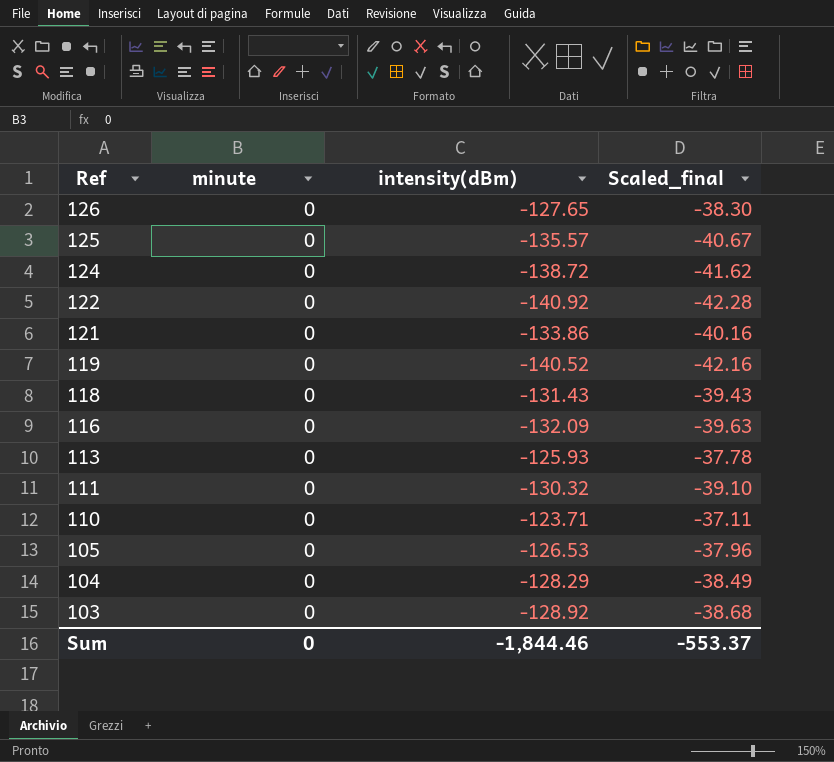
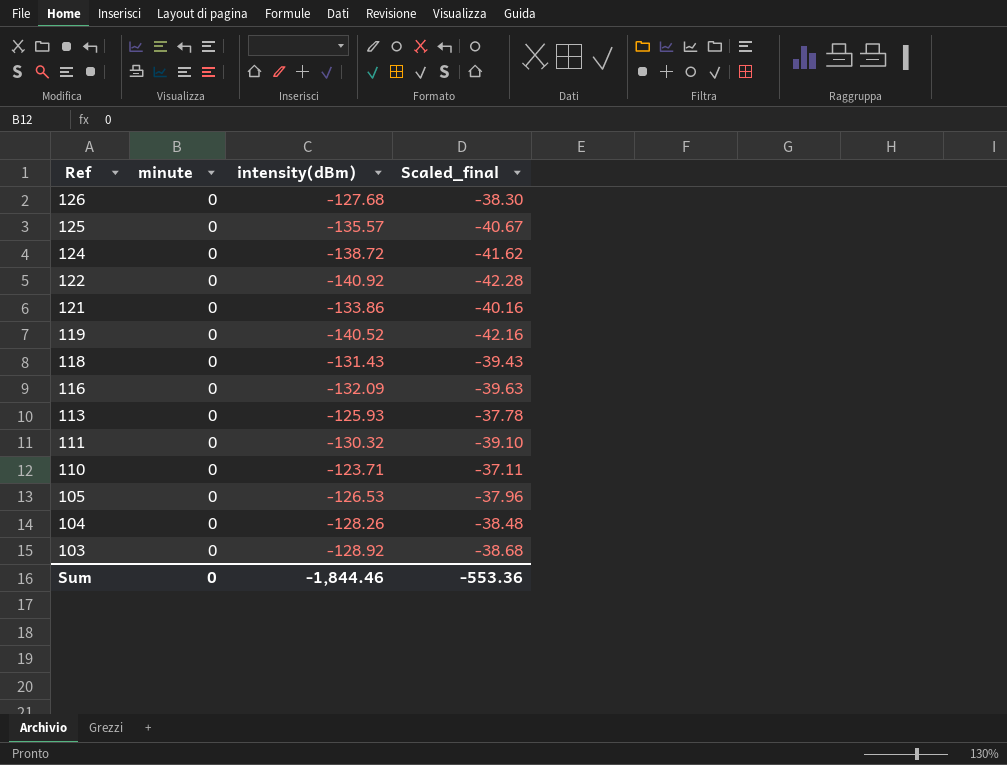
126 | intensity(dBm): -127.65 -> -127.68
104 | intensity(dBm): -128.29 -> -128.26
104 | Scaled_final: -38.49 -> -38.48
Sum | Scaled_final: -553.37 -> -553.36

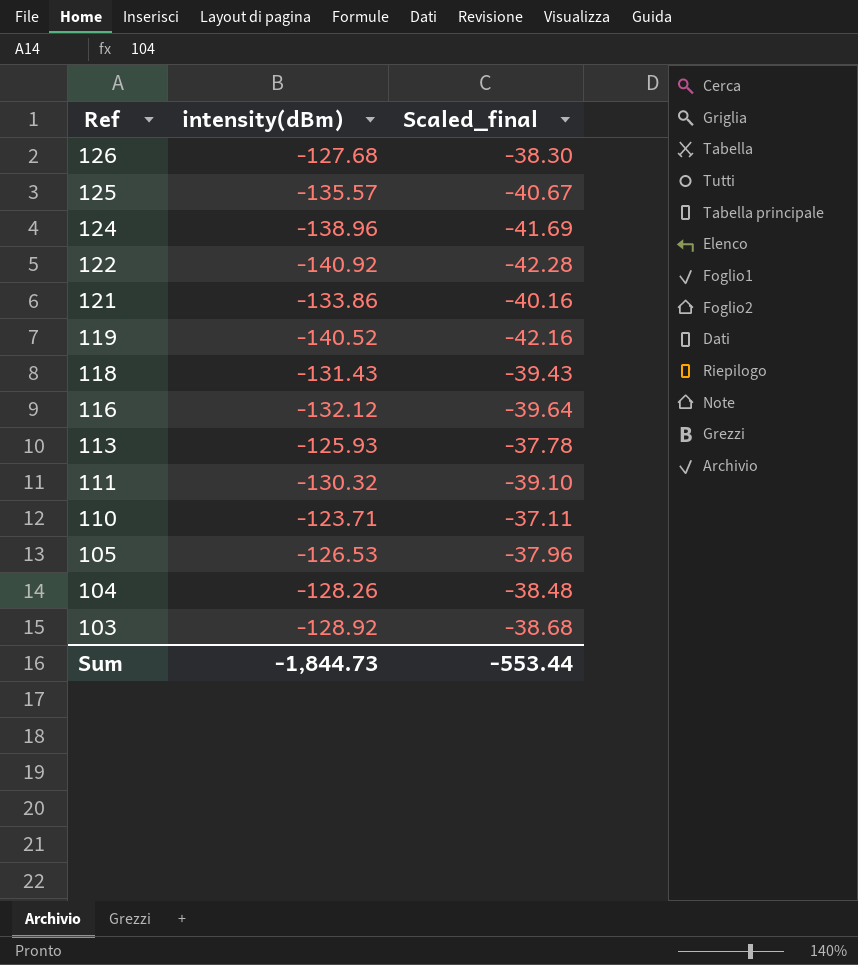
column minute | position: 2 -> none
124 | intensity(dBm): -138.72 -> -138.96
124 | Scaled_final: -41.62 -> -41.69
116 | intensity(dBm): -132.09 -> -132.12
116 | Scaled_final: -39.63 -> -39.64
Sum | intensity(dBm): -1,844.46 -> -1,844.73
Sum | Scaled_final: -553.36 -> -553.44

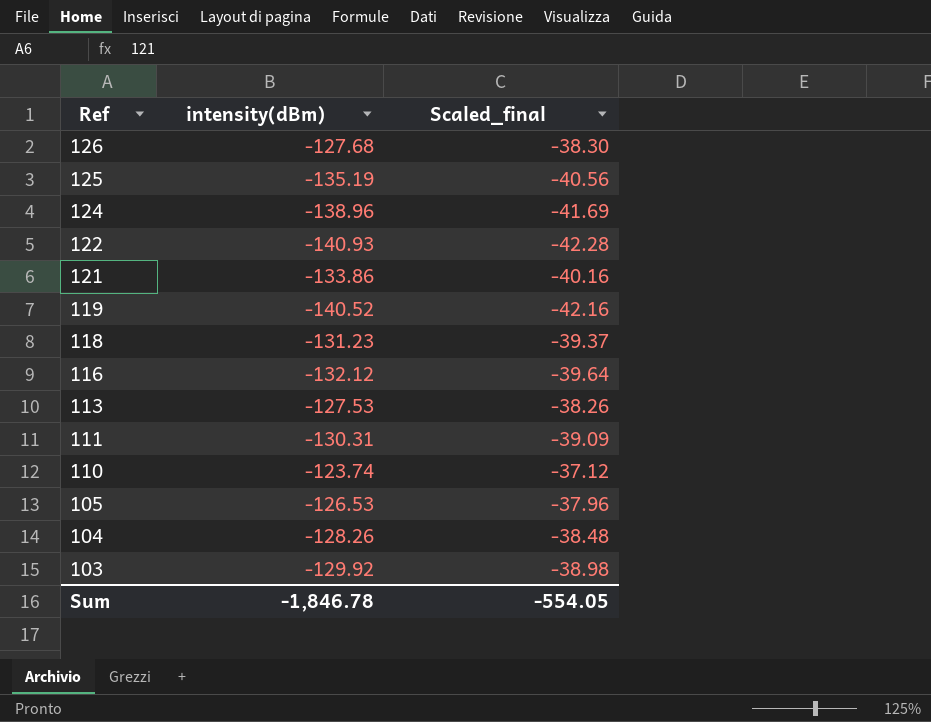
125 | intensity(dBm): -135.57 -> -135.19
125 | Scaled_final: -40.67 -> -40.56
122 | intensity(dBm): -140.92 -> -140.93
118 | intensity(dBm): -131.43 -> -131.23
118 | Scaled_final: -39.43 -> -39.37
113 | intensity(dBm): -125.93 -> -127.53
113 | Scaled_final: -37.78 -> -38.26
111 | intensity(dBm): -130.32 -> -130.31
111 | Scaled_final: -39.10 -> -39.09
110 | intensity(dBm): -123.71 -> -123.74
110 | Scaled_final: -37.11 -> -37.12
103 | intensity(dBm): -128.92 -> -129.92
103 | Scaled_final: -38.68 -> -38.98
Sum | intensity(dBm): -1,844.73 -> -1,846.78
Sum | Scaled_final: -553.44 -> -554.05

